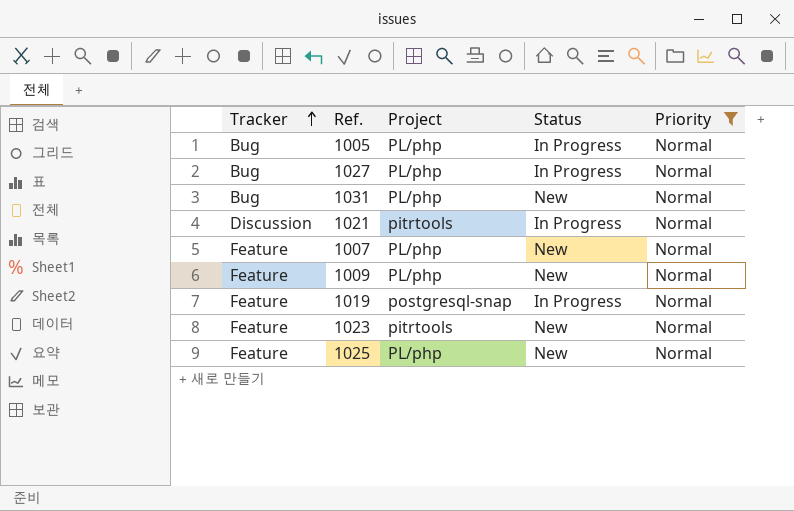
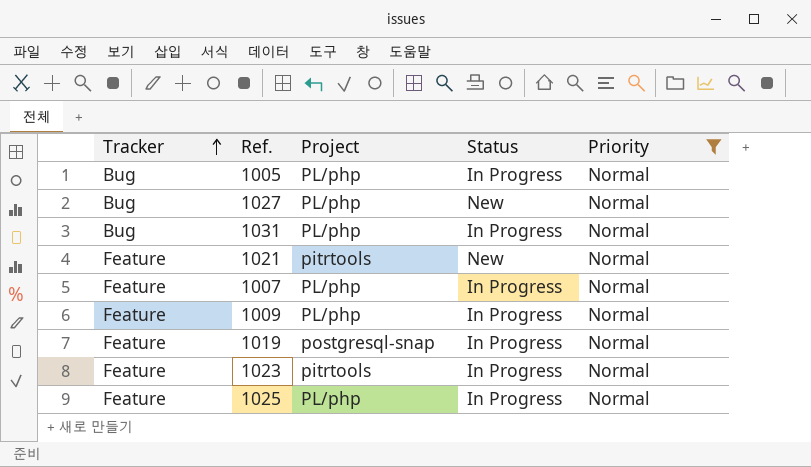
1027 | Status: In Progress -> New
1031 | Status: New -> In Progress
1021 | Tracker: Discussion -> Feature
1021 | Status: In Progress -> New
1007 | Status: New -> In Progress
1009 | Status: New -> In Progress
1023 | Status: New -> In Progress
1025 | Status: New -> In Progress

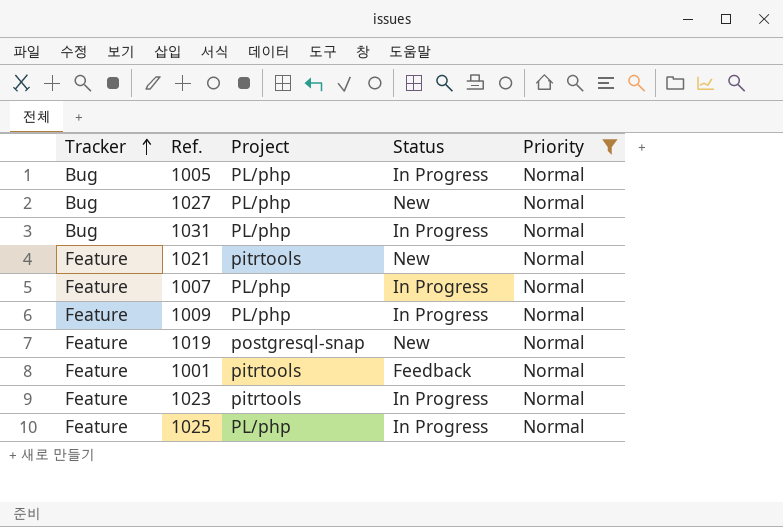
1019 | Status: In Progress -> New
row 1001: none -> Feature | pitrtools | Feedback | Normal

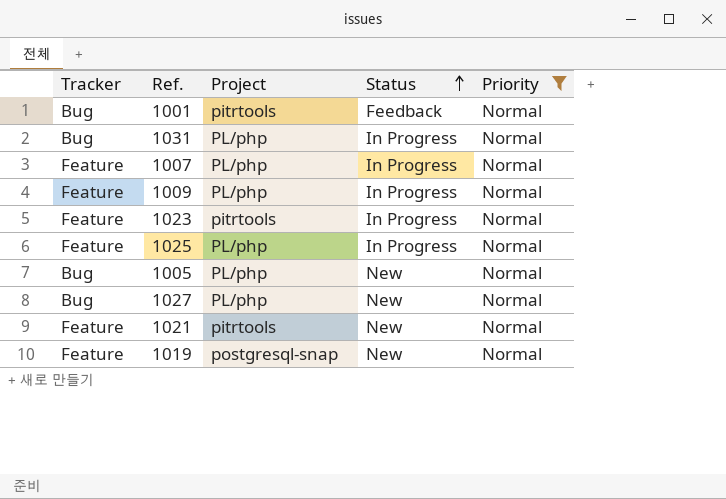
row order: Tracker ascending -> Status ascending
1001 | Tracker: Feature -> Bug
1005 | Status: In Progress -> New

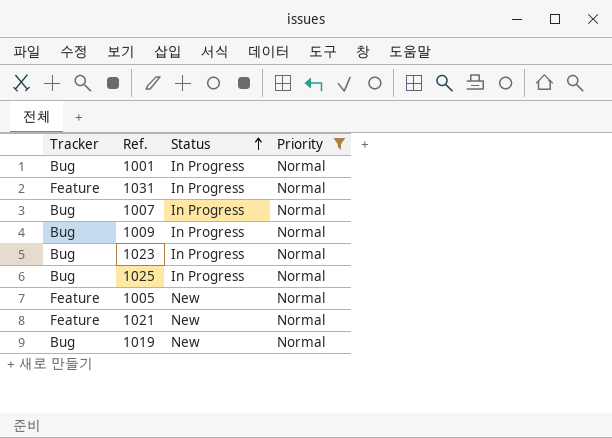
column Project | position: 3 -> none
row 1027: Bug | PL/php | New | Normal -> none
1001 | Status: Feedback -> In Progress
1031 | Tracker: Bug -> Feature
1007 | Tracker: Feature -> Bug
1009 | Tracker: Feature -> Bug
1023 | Tracker: Feature -> Bug
1025 | Tracker: Feature -> Bug
1005 | Tracker: Bug -> Feature
1019 | Tracker: Feature -> Bug

